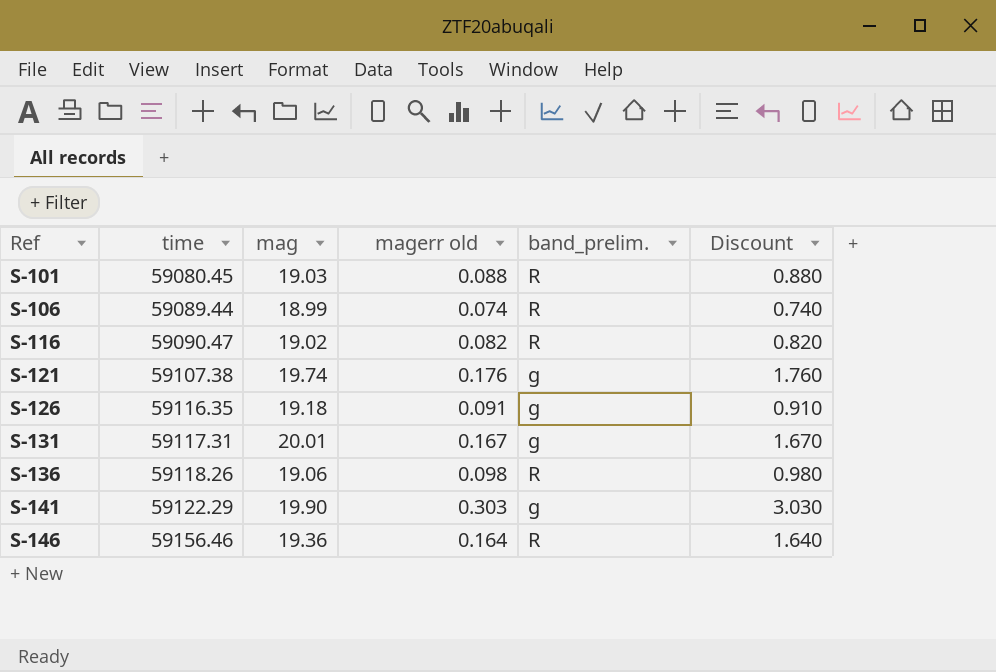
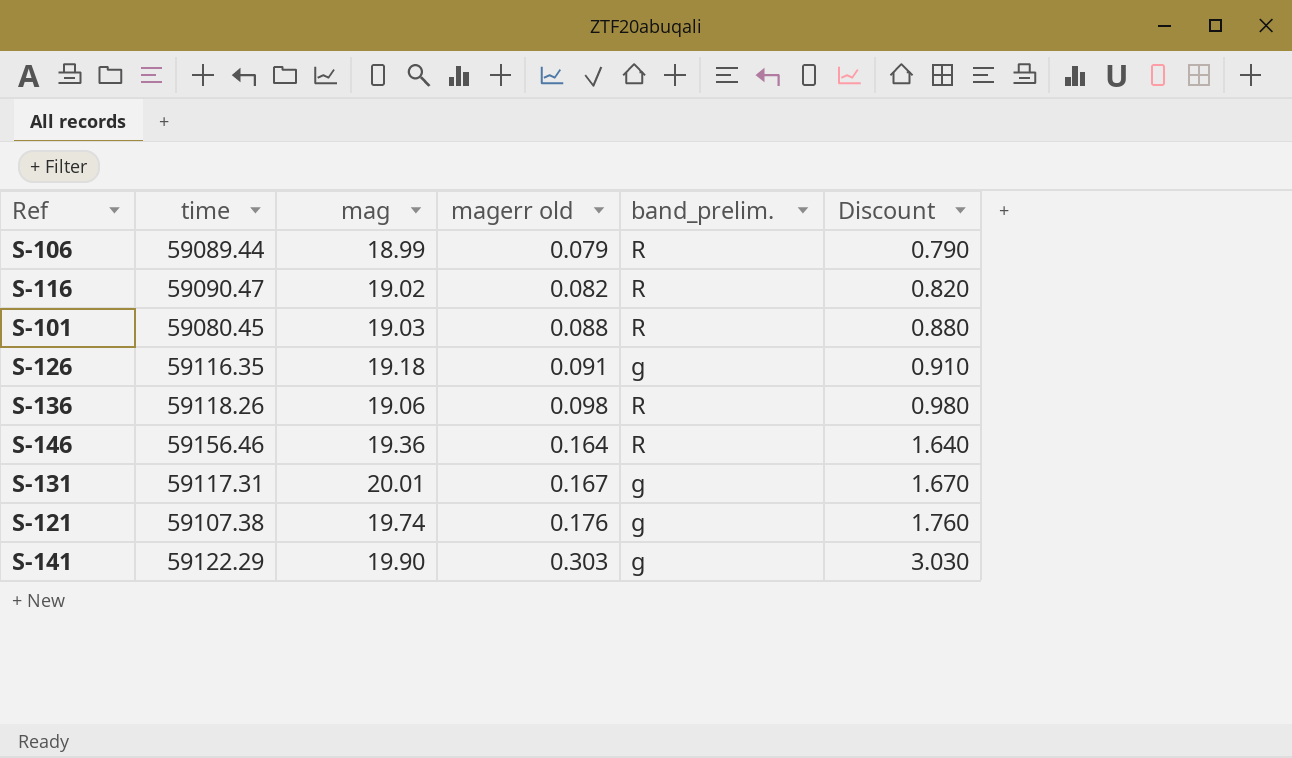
row order: Ref ascending -> magerr old ascending
S-106 | magerr old: 0.074 -> 0.079
S-106 | Discount: 0.740 -> 0.790

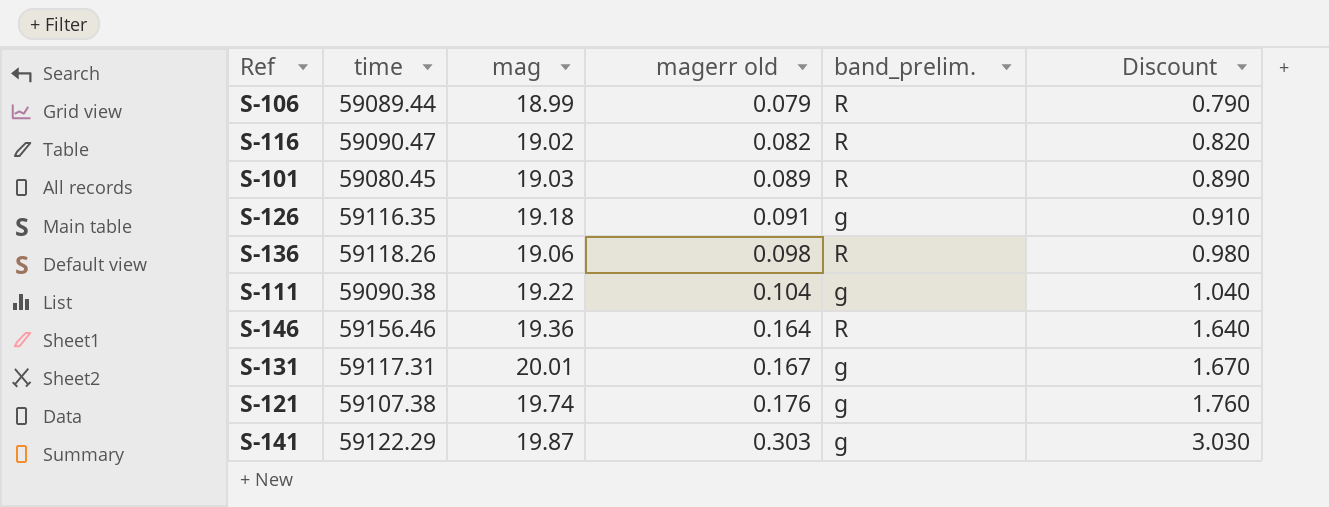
S-101 | magerr old: 0.088 -> 0.089
S-101 | Discount: 0.880 -> 0.890
row S-111: none -> 59090.38 | 19.22 | 0.104 | g | 1.040
S-141 | mag: 19.90 -> 19.87

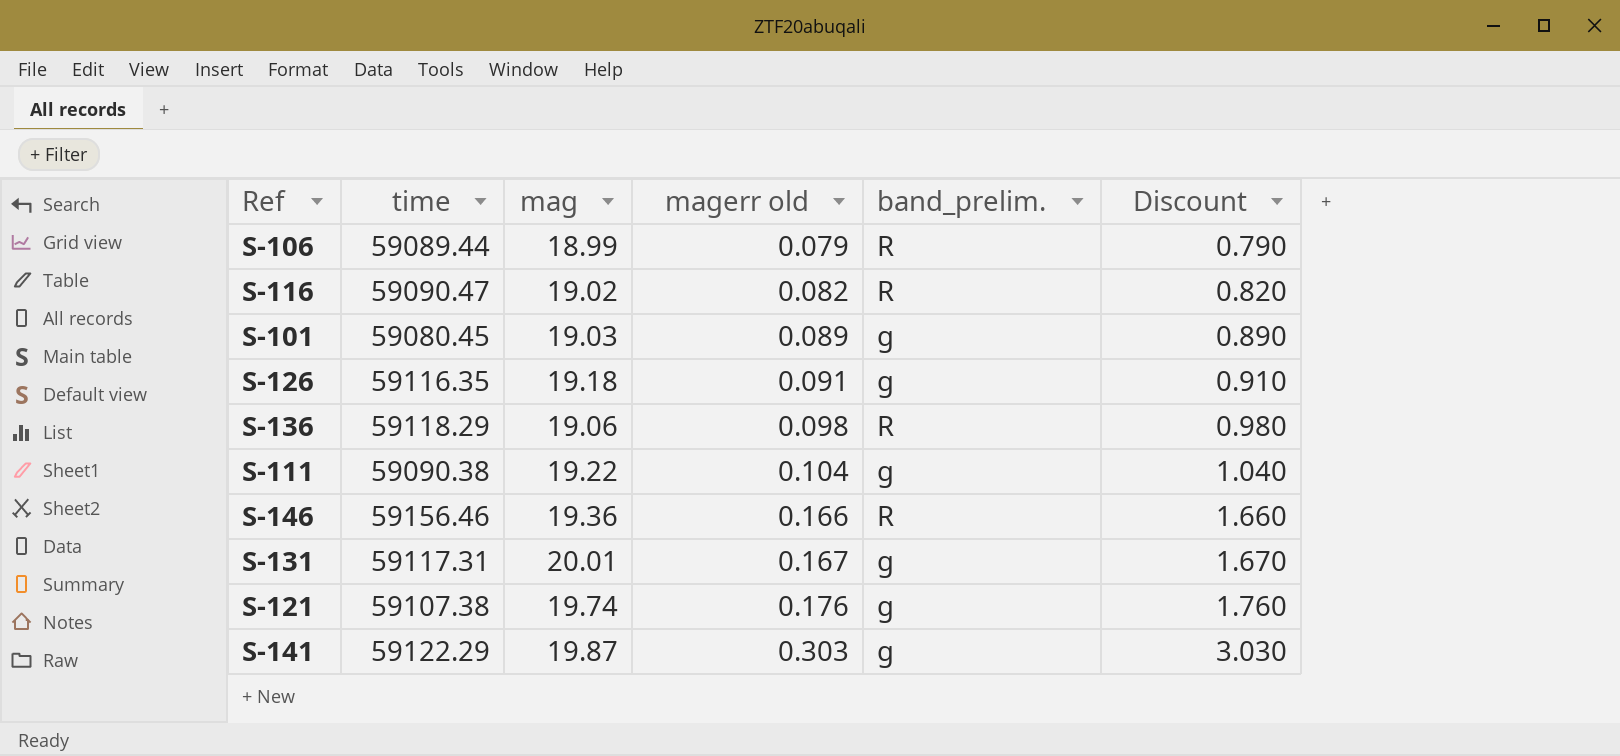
S-101 | band_prelim.: R -> g
S-136 | time: 59118.26 -> 59118.29
S-146 | magerr old: 0.164 -> 0.166
S-146 | Discount: 1.640 -> 1.660

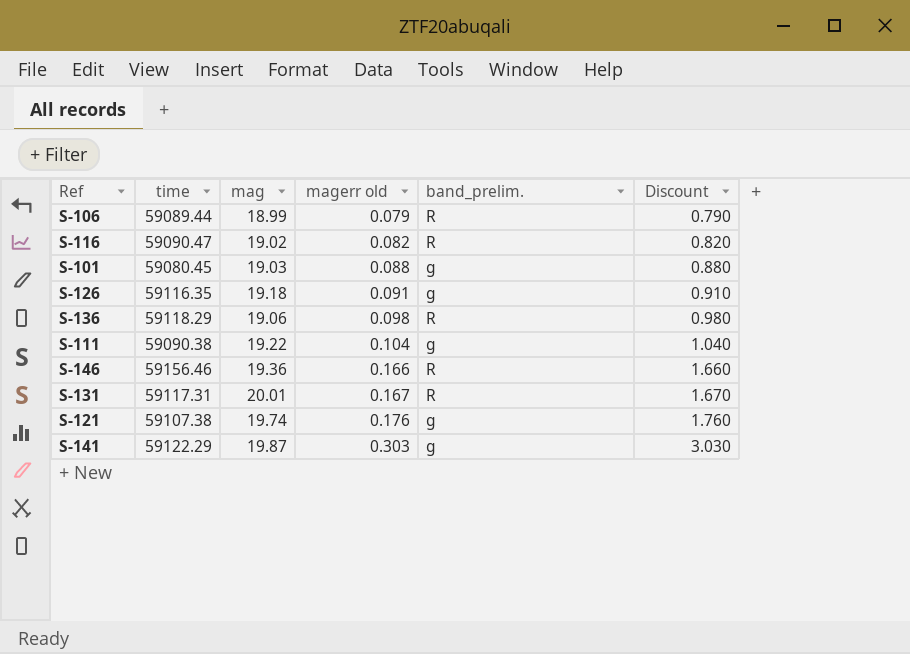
S-101 | magerr old: 0.089 -> 0.088
S-101 | Discount: 0.890 -> 0.880
S-131 | band_prelim.: g -> R

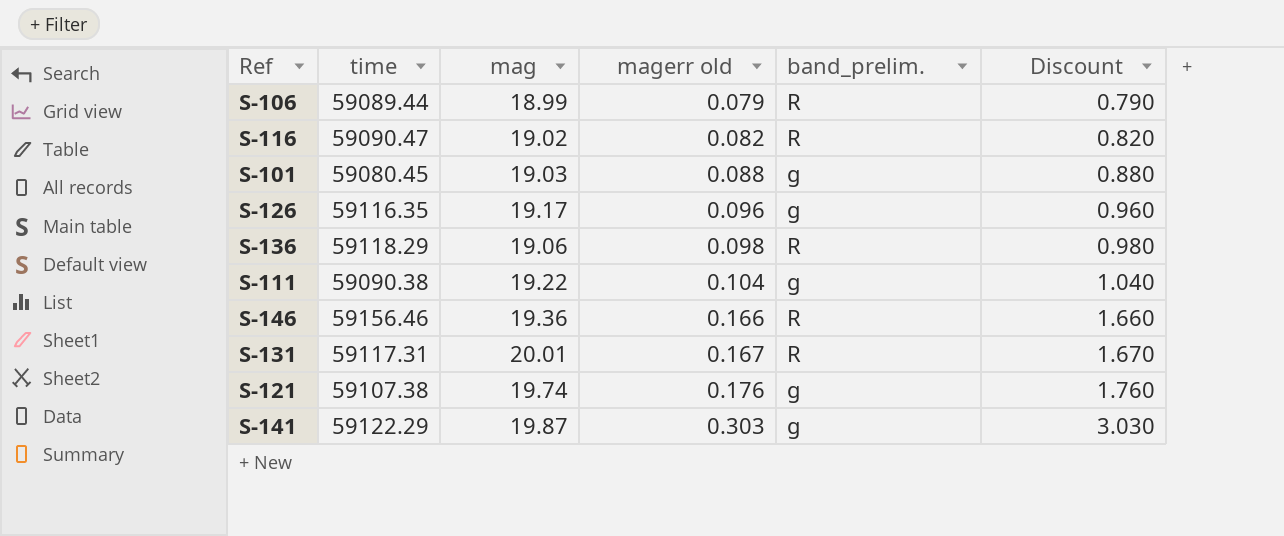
S-126 | mag: 19.18 -> 19.17
S-126 | magerr old: 0.091 -> 0.096
S-126 | Discount: 0.910 -> 0.960

